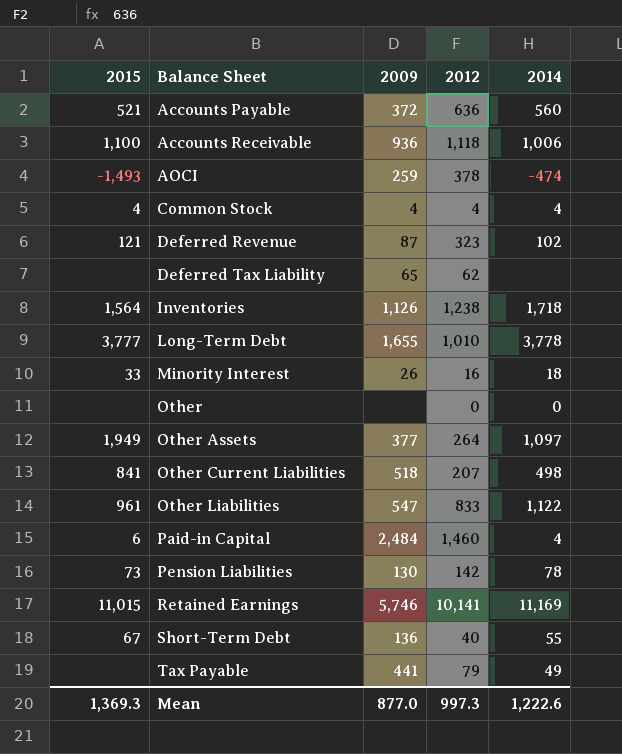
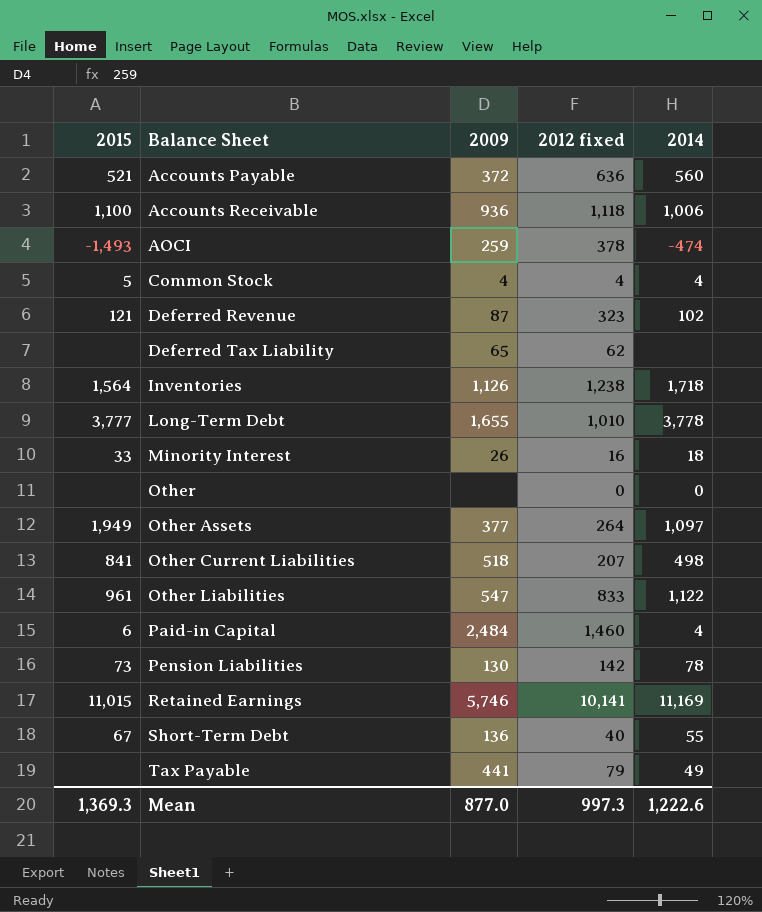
column name: 2012 -> 2012 fixed
Common Stock | 2015: 4 -> 5

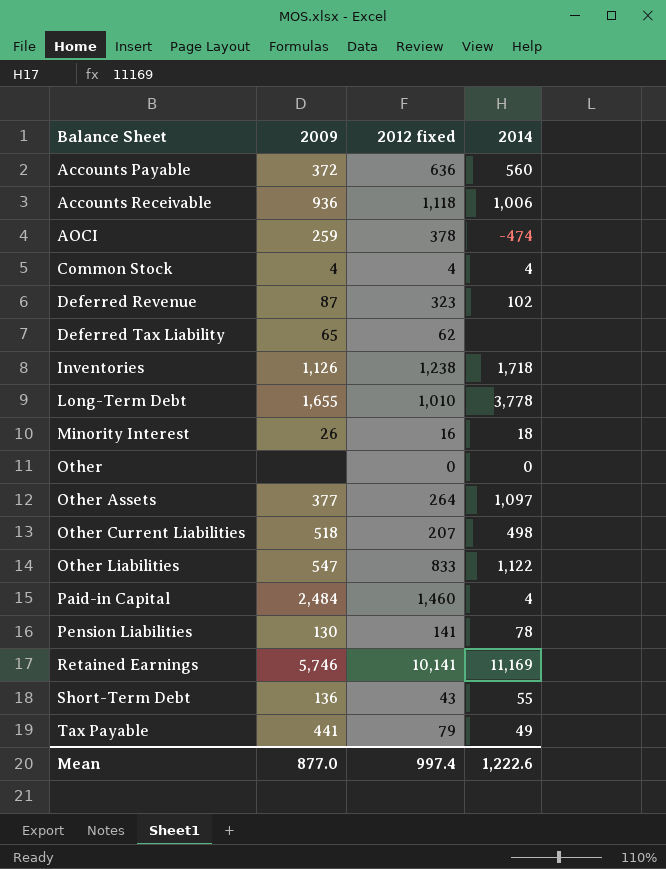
column 2015 | position: 1 -> none
Pension Liabilities | 2012 fixed: 142 -> 141
Short-Term Debt | 2012 fixed: 40 -> 43
Mean | 2012 fixed: 997.3 -> 997.4

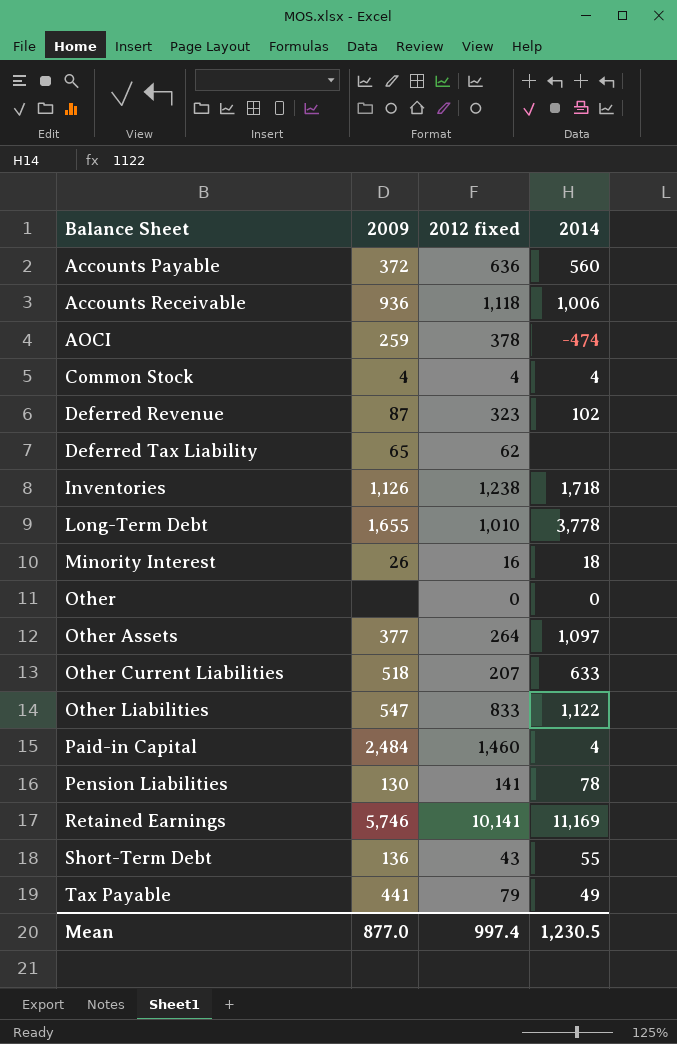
Other Current Liabilities | 2014: 498 -> 633
Mean | 2014: 1,222.6 -> 1,230.5

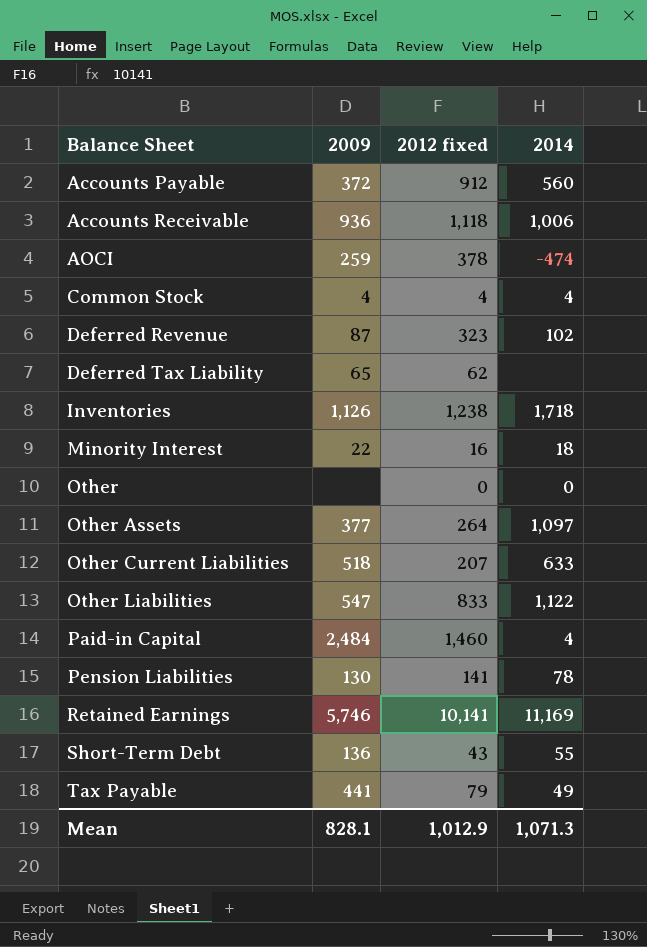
row Long-Term Debt: 1,655 | 1,010 | 3,778 -> none
Accounts Payable | 2012 fixed: 636 -> 912
Minority Interest | 2009: 26 -> 22
Mean | 2009: 877.0 -> 828.1
Mean | 2012 fixed: 997.4 -> 1,012.9
Mean | 2014: 1,230.5 -> 1,071.3

